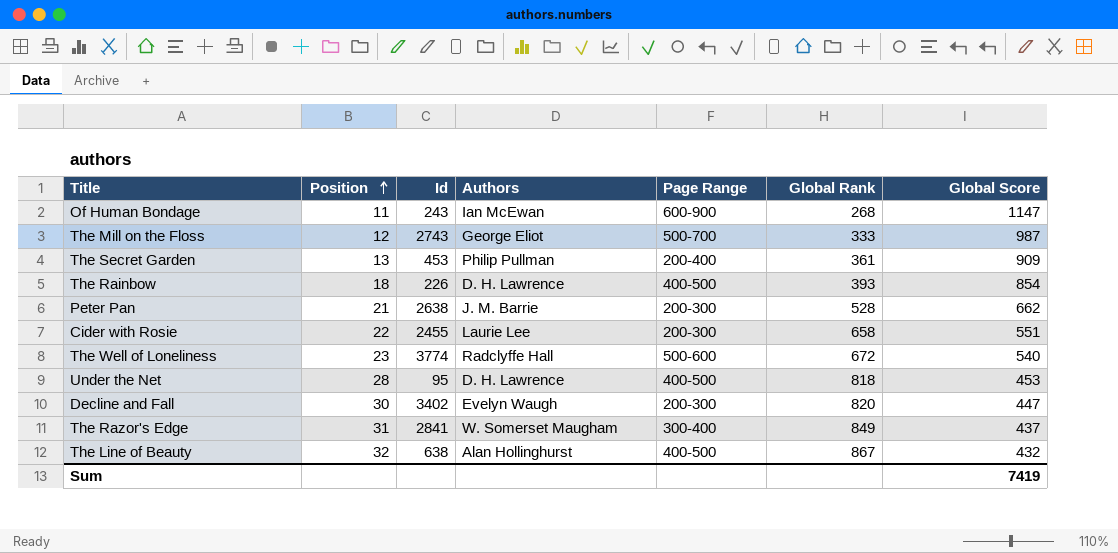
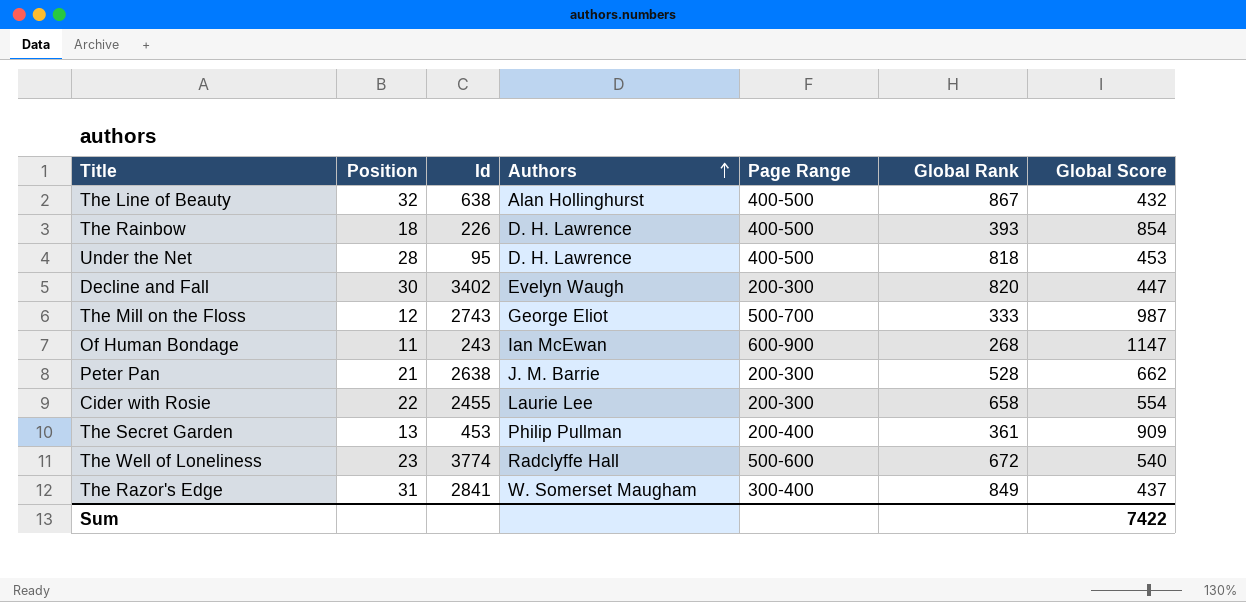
row order: Position ascending -> Authors ascending
Cider with Rosie | Global Score: 551 -> 554
Sum | Global Score: 7419 -> 7422

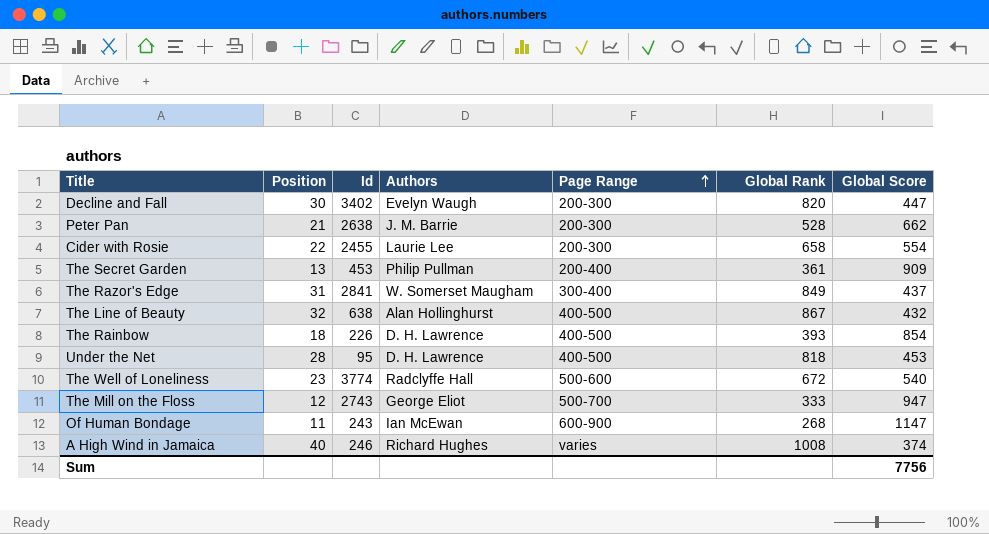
row order: Authors ascending -> Page Range ascending
The Mill on the Floss | Global Score: 987 -> 947
row A High Wind in Jamaica: none -> 40 | 246 | Richard Hughes | varies | 1008 | 374
Sum | Global Score: 7422 -> 7756

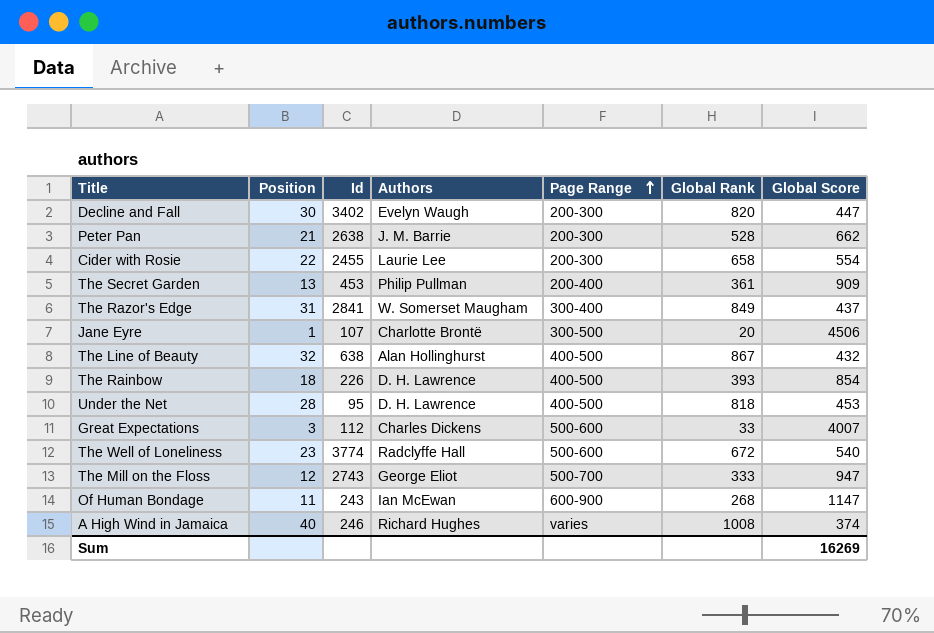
row Jane Eyre: none -> 1 | 107 | Charlotte Brontë | 300-500 | 20 | 4506
row Great Expectations: none -> 3 | 112 | Charles Dickens | 500-600 | 33 | 4007
Sum | Global Score: 7756 -> 16269

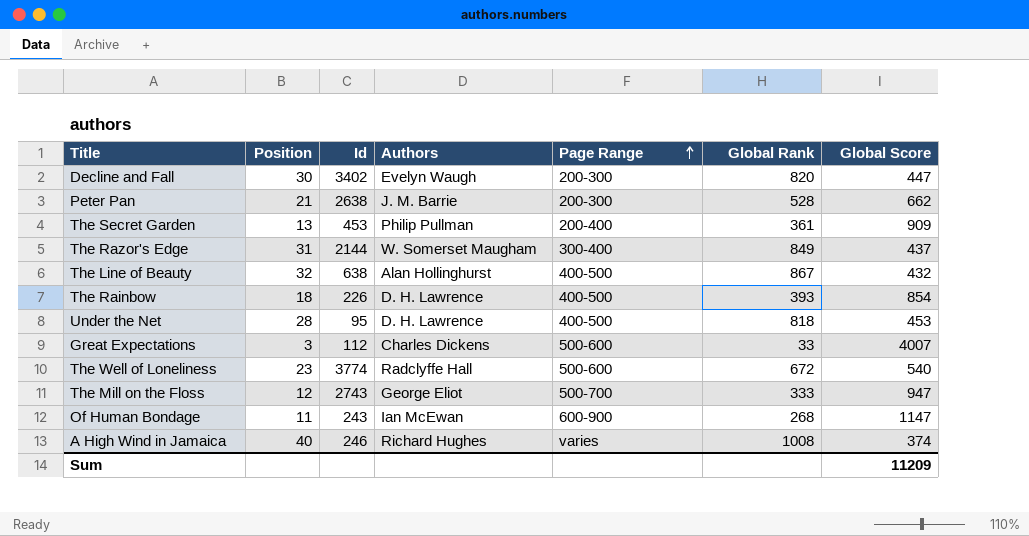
row Cider with Rosie: 22 | 2455 | Laurie Lee | 200-300 | 658 | 554 -> none
row Jane Eyre: 1 | 107 | Charlotte Brontë | 300-500 | 20 | 4506 -> none
The Razor's Edge | Id: 2841 -> 2144
Sum | Global Score: 16269 -> 11209

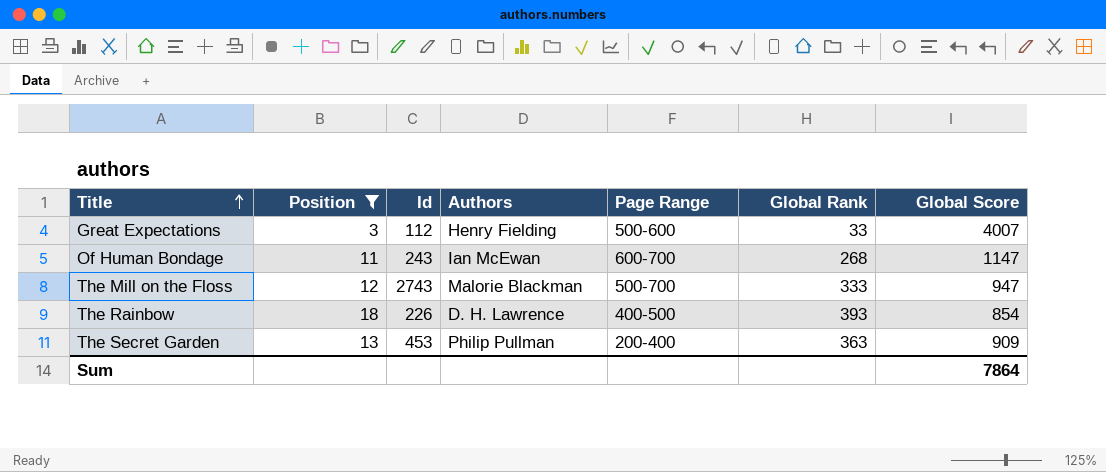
filter: none -> Position <= 18
row order: Page Range ascending -> Title ascending
Great Expectations | Authors: Charles Dickens -> Henry Fielding
Of Human Bondage | Page Range: 600-900 -> 600-700
The Mill on the Floss | Authors: George Eliot -> Malorie Blackman
The Secret Garden | Global Rank: 361 -> 363
Sum | Global Score: 11209 -> 7864

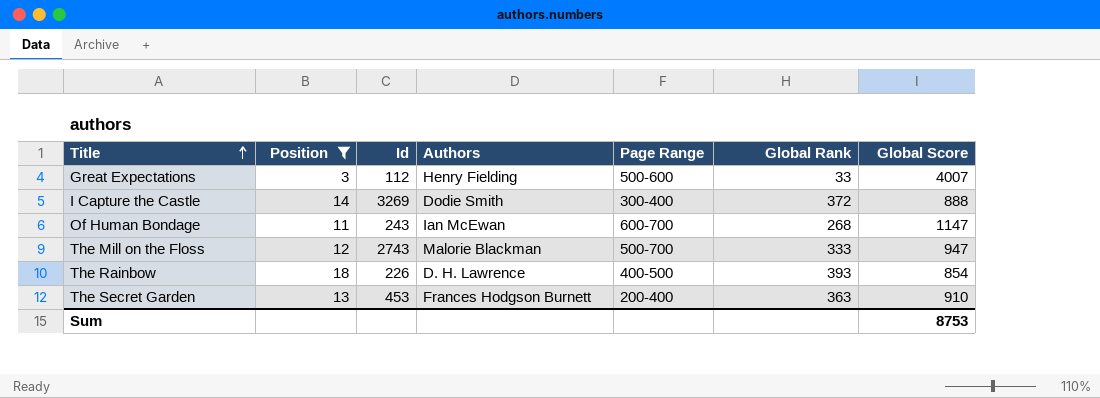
row I Capture the Castle: none -> 14 | 3269 | Dodie Smith | 300-400 | 372 | 888
The Secret Garden | Authors: Philip Pullman -> Frances Hodgson Burnett
The Secret Garden | Global Score: 909 -> 910
Sum | Global Score: 7864 -> 8753

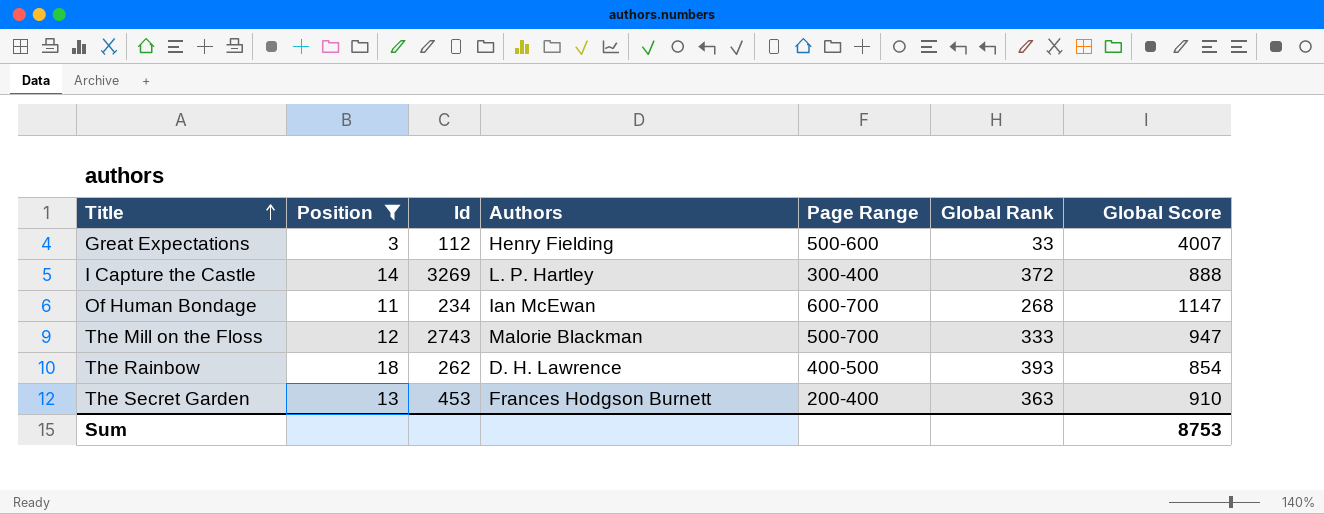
I Capture the Castle | Authors: Dodie Smith -> L. P. Hartley
Of Human Bondage | Id: 243 -> 234
The Rainbow | Id: 226 -> 262

